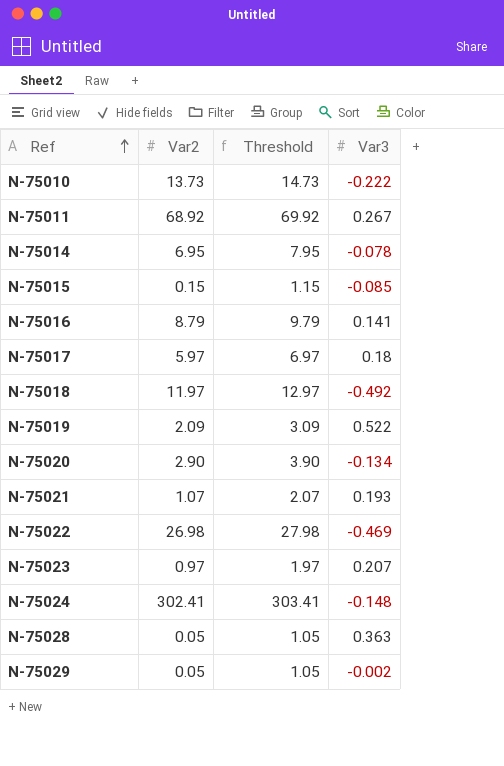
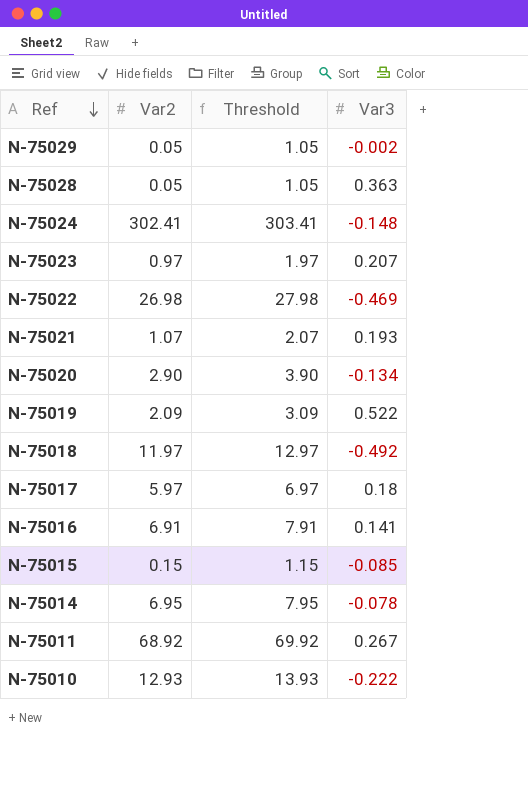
row order: Ref ascending -> Ref descending
N-75016 | Var2: 8.79 -> 6.91
N-75016 | Threshold: 9.79 -> 7.91
N-75010 | Var2: 13.73 -> 12.93
N-75010 | Threshold: 14.73 -> 13.93

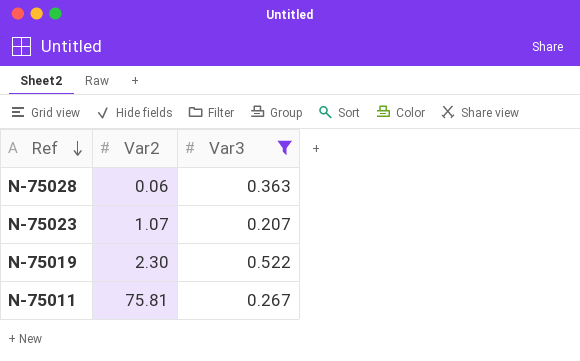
filter: none -> Var3 >= 0.207
column Threshold | formula: [Var2] + 1 -> none
N-75028 | Var2: 0.05 -> 0.06
N-75023 | Var2: 0.97 -> 1.07
N-75019 | Var2: 2.09 -> 2.30
N-75011 | Var2: 68.92 -> 75.81

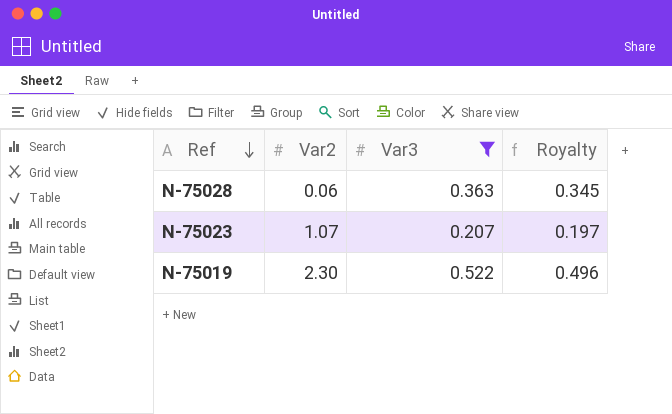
column Royalty | formula: none -> [Var3] * 0.95
row N-75011: 75.81 | 0.267 -> none

